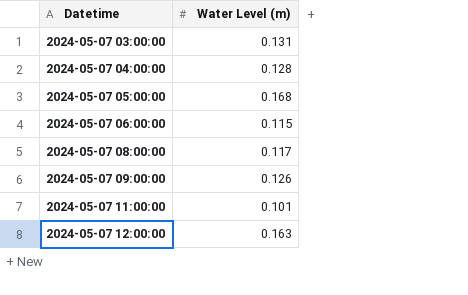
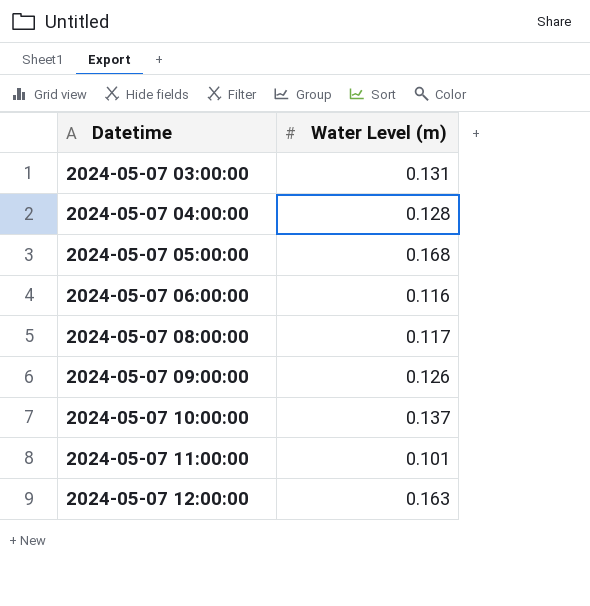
2024-05-07 06:00:00 | Water Level (m): 0.115 -> 0.116
row 2024-05-07 10:00:00: none -> 0.137

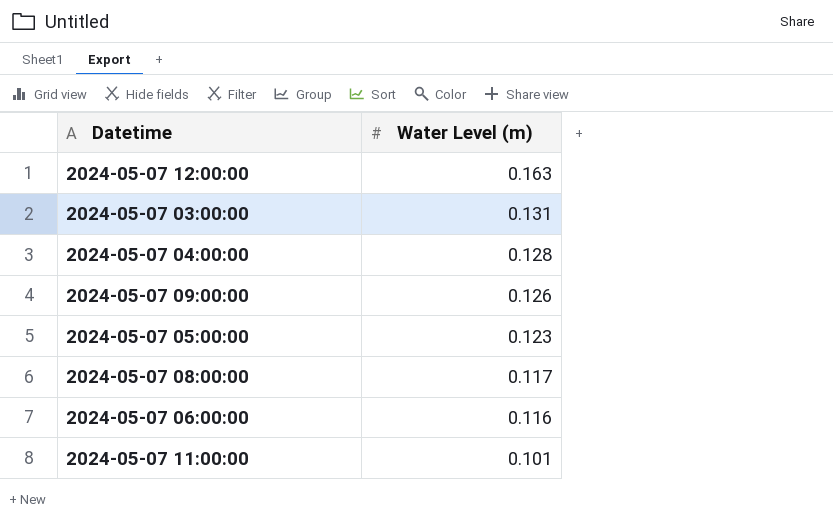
row order: Datetime ascending -> Water Level (m) descending
row 2024-05-07 10:00:00: 0.137 -> none
2024-05-07 05:00:00 | Water Level (m): 0.168 -> 0.123

